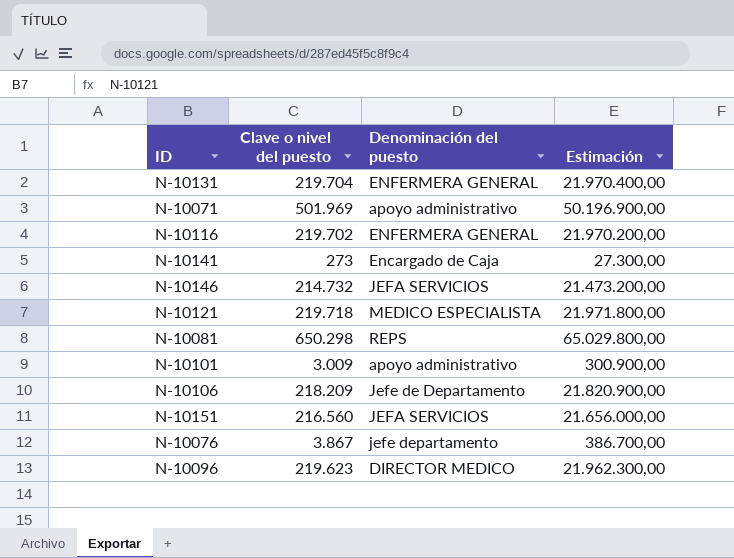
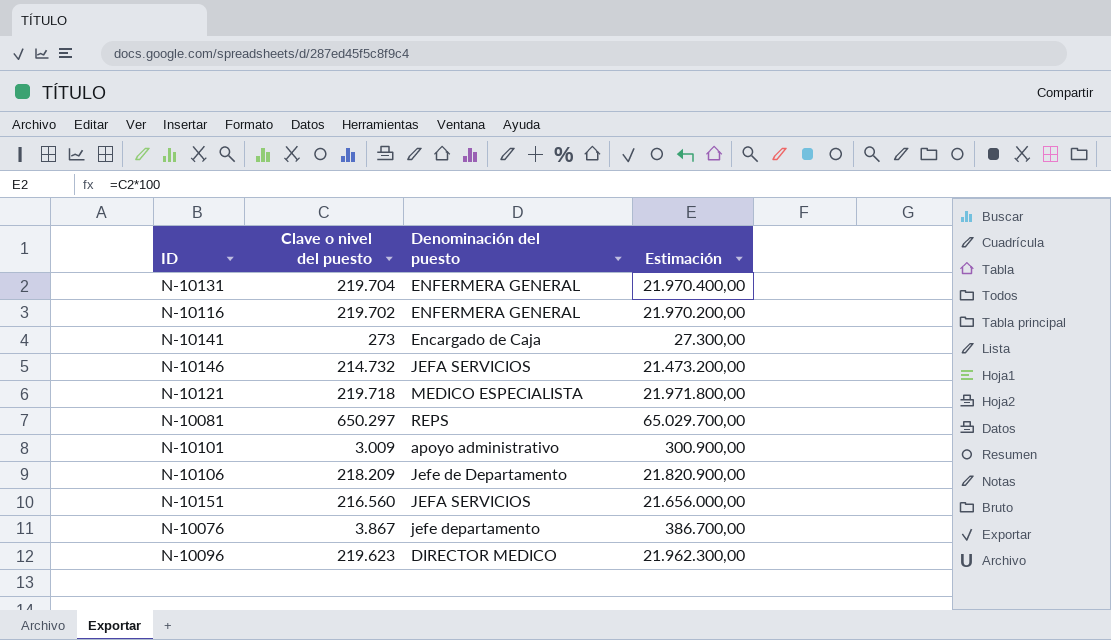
row N-10071: 501.969 | apoyo administrativo | 50.196.900,00 -> none
N-10081 | Clave o nivel del puesto: 650.298 -> 650.297
N-10081 | Estimación: 65.029.800,00 -> 65.029.700,00

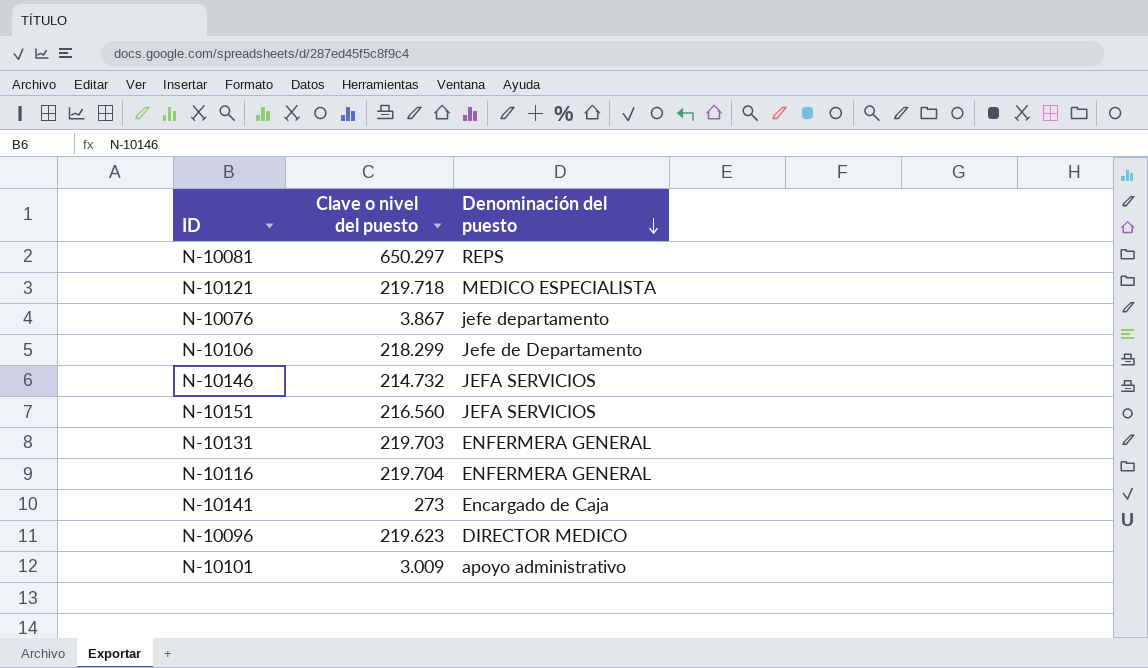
row order: none -> Denominación del puesto descending
column Estimación | formula: [Clave o nivel del puesto] * 100 -> none
N-10106 | Clave o nivel del puesto: 218.209 -> 218.299
N-10131 | Clave o nivel del puesto: 219.704 -> 219.703
N-10116 | Clave o nivel del puesto: 219.702 -> 219.704

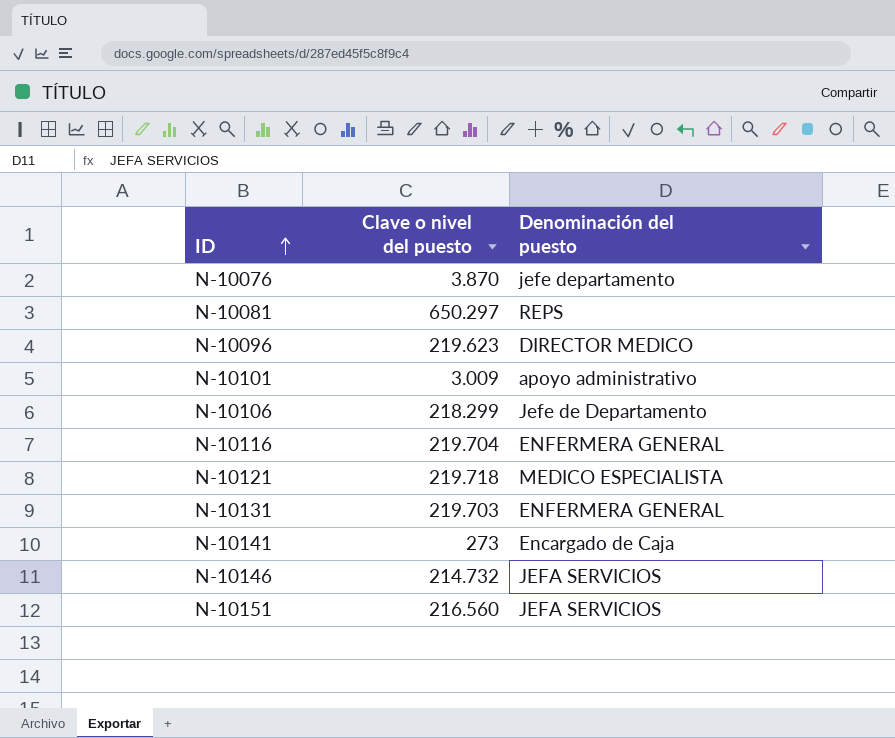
row order: Denominación del puesto descending -> ID ascending
N-10076 | Clave o nivel del puesto: 3.867 -> 3.870

